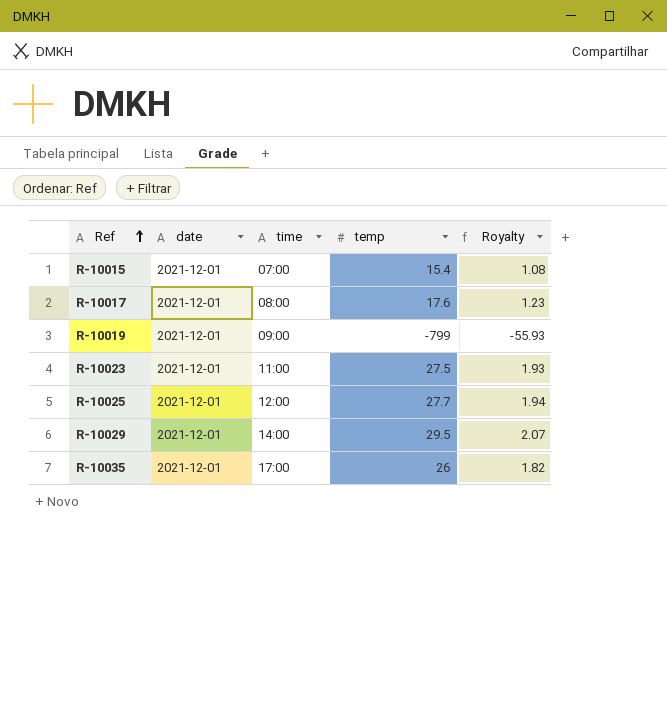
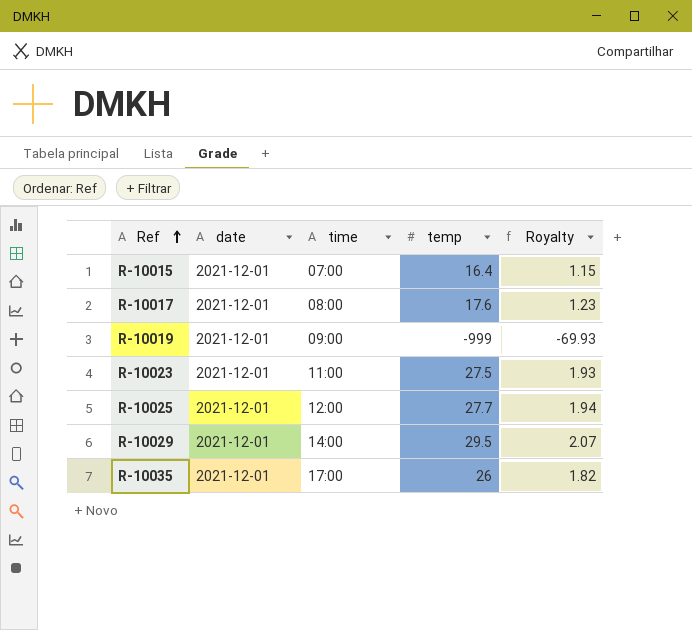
R-10015 | temp: 15.4 -> 16.4
R-10015 | Royalty: 1.08 -> 1.15
R-10019 | temp: -799 -> -999
R-10019 | Royalty: -55.93 -> -69.93

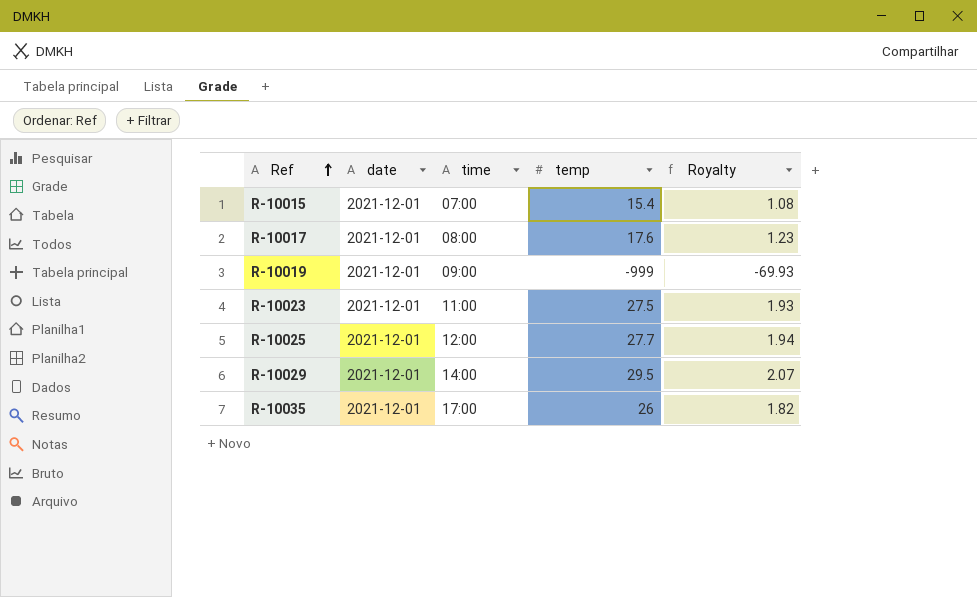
R-10015 | temp: 16.4 -> 15.4
R-10015 | Royalty: 1.15 -> 1.08

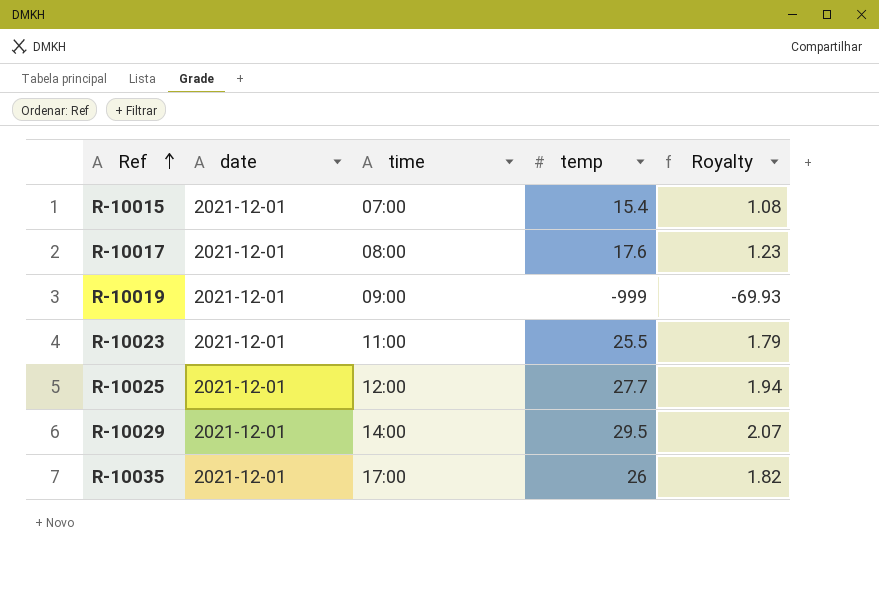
R-10023 | temp: 27.5 -> 25.5
R-10023 | Royalty: 1.93 -> 1.79

